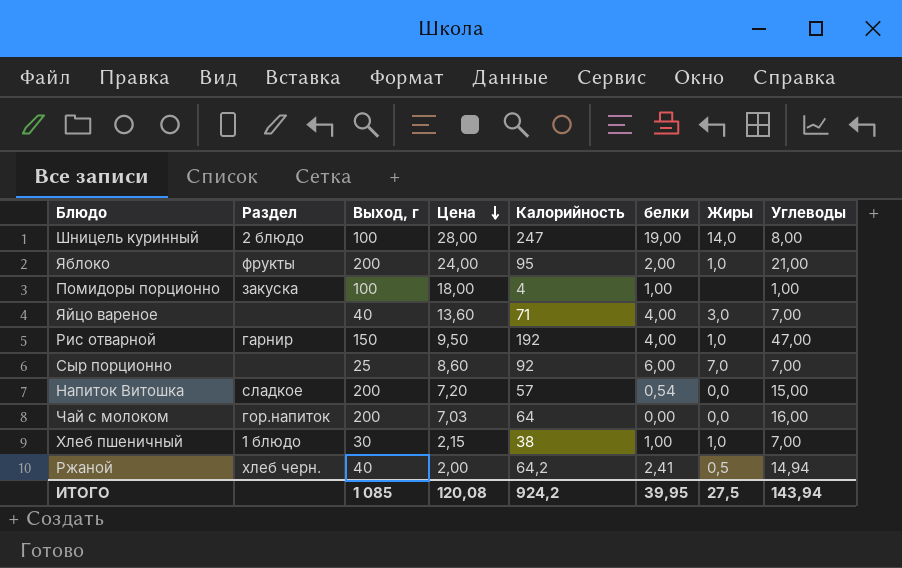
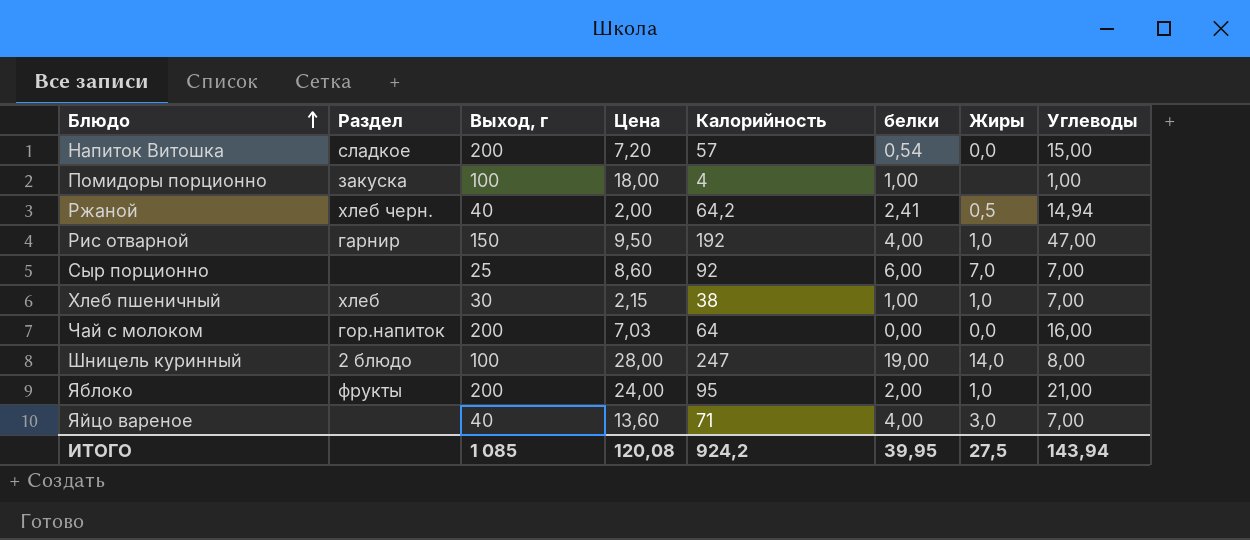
row order: Цена descending -> Блюдо ascending
Хлеб пшеничный | Раздел: 1 блюдо -> хлеб

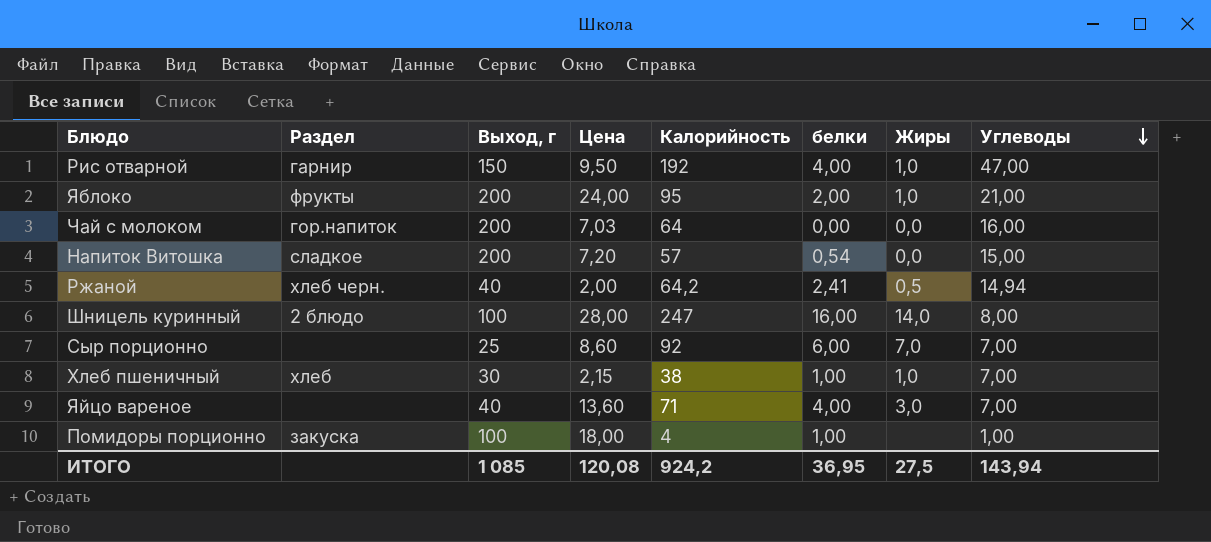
row order: Блюдо ascending -> Углеводы descending
Шницель куринный | белки: 19,00 -> 16,00
ИТОГО | белки: 39,95 -> 36,95

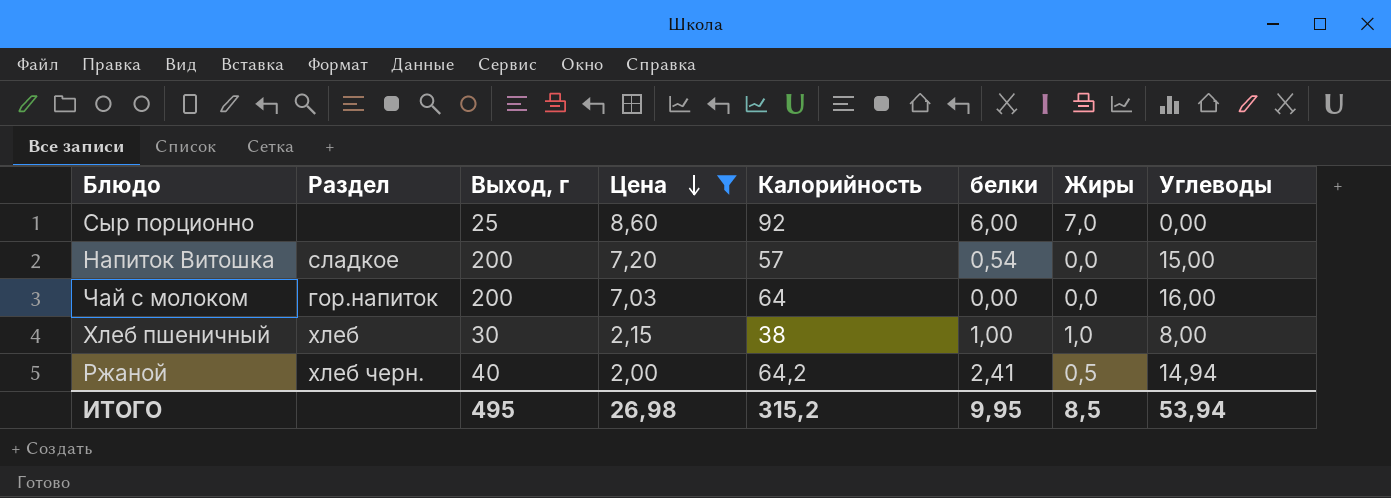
filter: none -> Цена <= 8,60
row order: Углеводы descending -> Цена descending
Сыр порционно | Углеводы: 7,00 -> 0,00
Хлеб пшеничный | Углеводы: 7,00 -> 8,00
ИТОГО | Выход, г: 1 085 -> 495
ИТОГО | Цена: 120,08 -> 26,98
ИТОГО | Калорийность: 924,2 -> 315,2
ИТОГО | белки: 36,95 -> 9,95
ИТОГО | Жиры: 27,5 -> 8,5
ИТОГО | Углеводы: 143,94 -> 53,94

